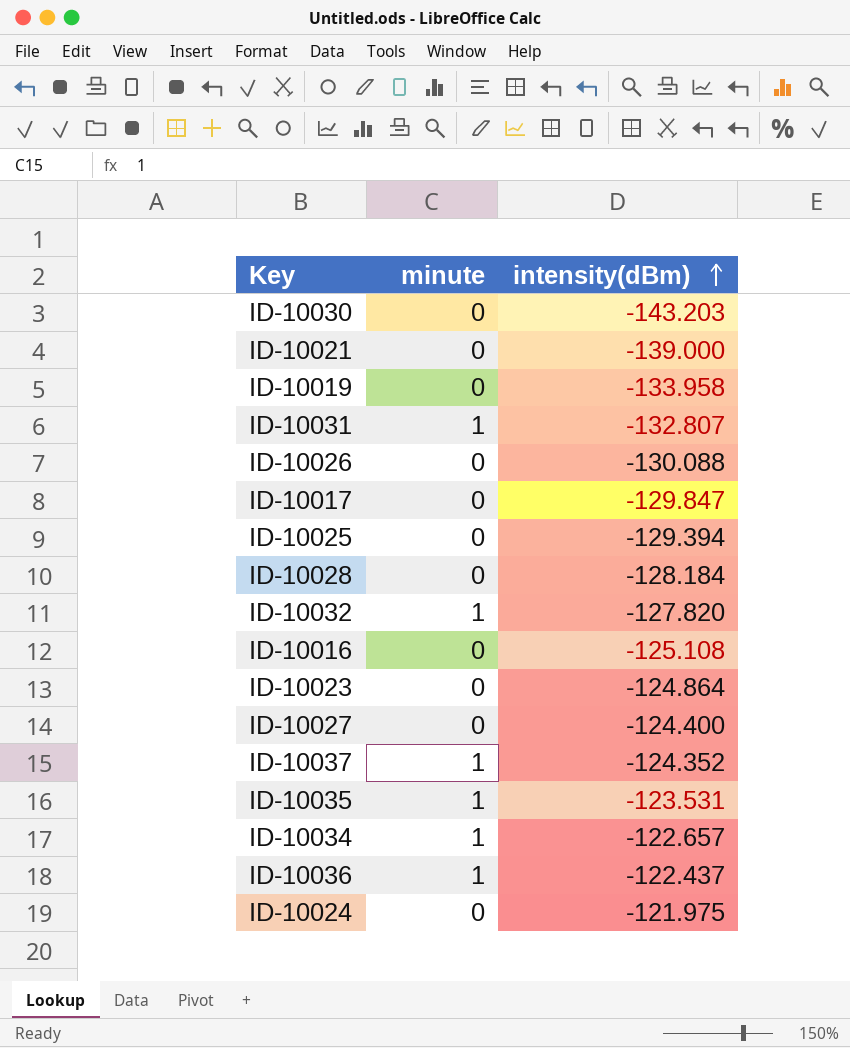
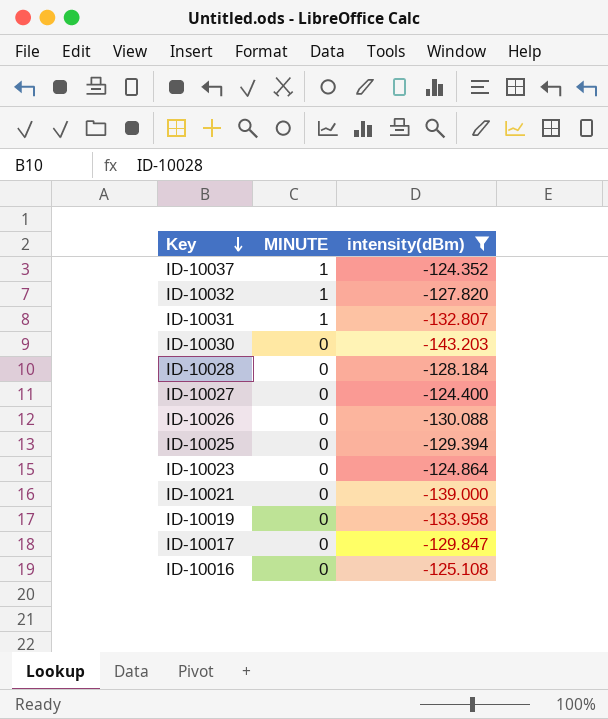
filter: none -> intensity(dBm) <= -124.352
row order: intensity(dBm) ascending -> Key descending
column name: minute -> MINUTE

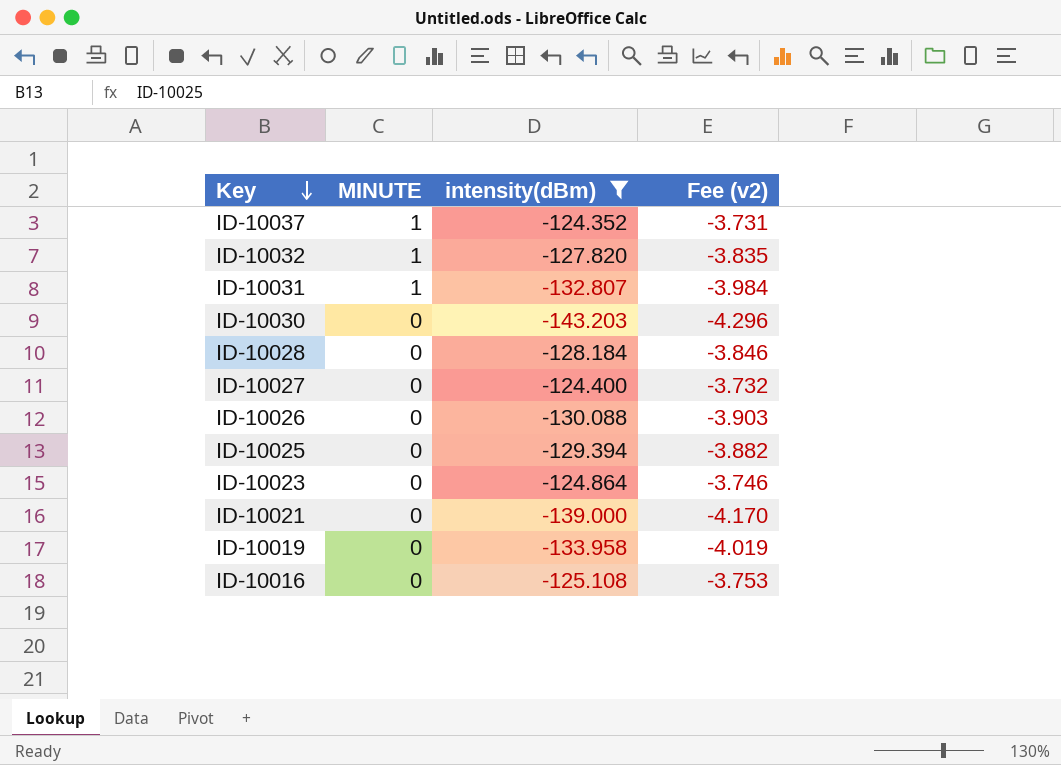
column Fee (v2) | formula: none -> [intensity(dBm)] * 0.03
row ID-10017: 0 | -129.847 -> none

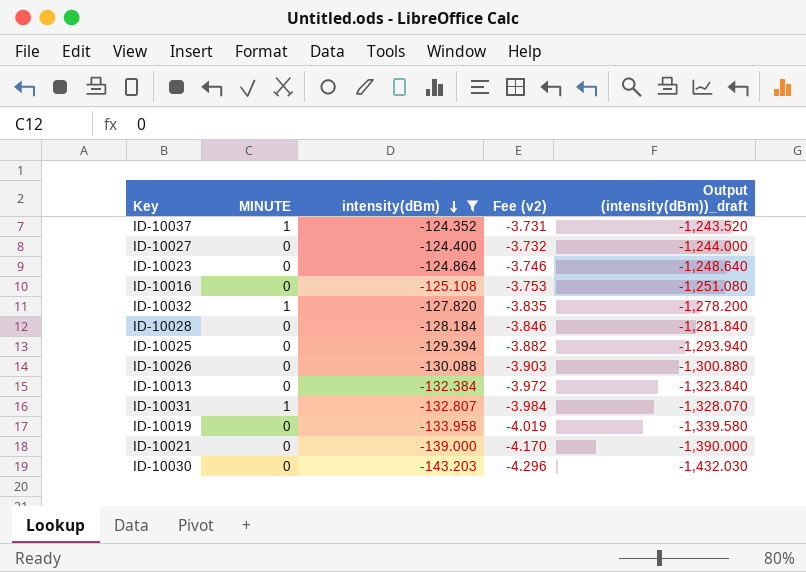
row order: Key descending -> intensity(dBm) descending
column Output (intensity(dBm))_draft | formula: none -> [intensity(dBm)] * 10
row ID-10013: none -> 0 | -132.384 | -3.972 | -1,323.840

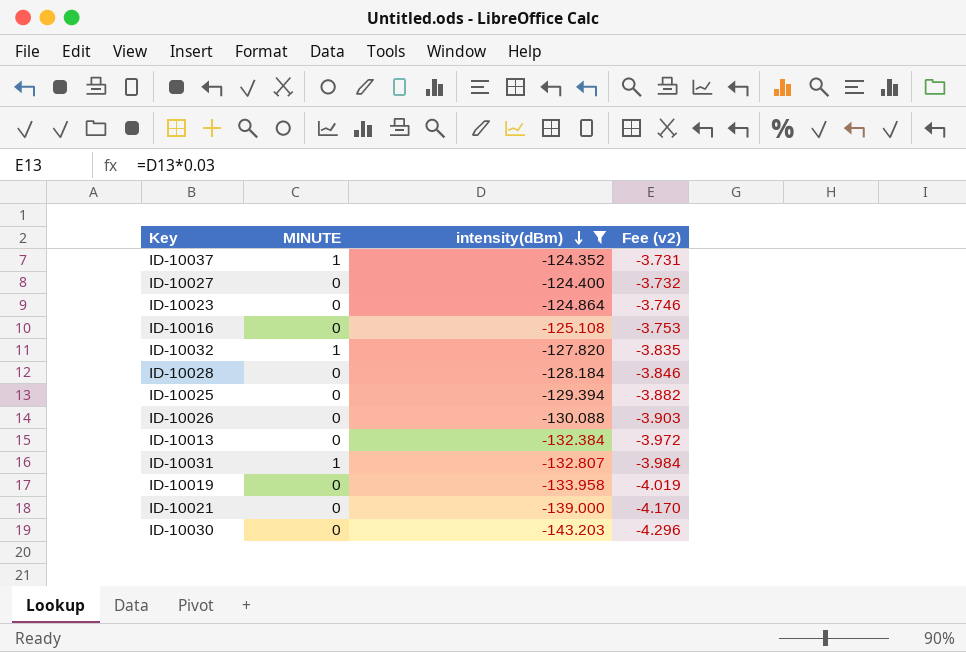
column Output (intensity(dBm))_draft | formula: [intensity(dBm)] * 10 -> none

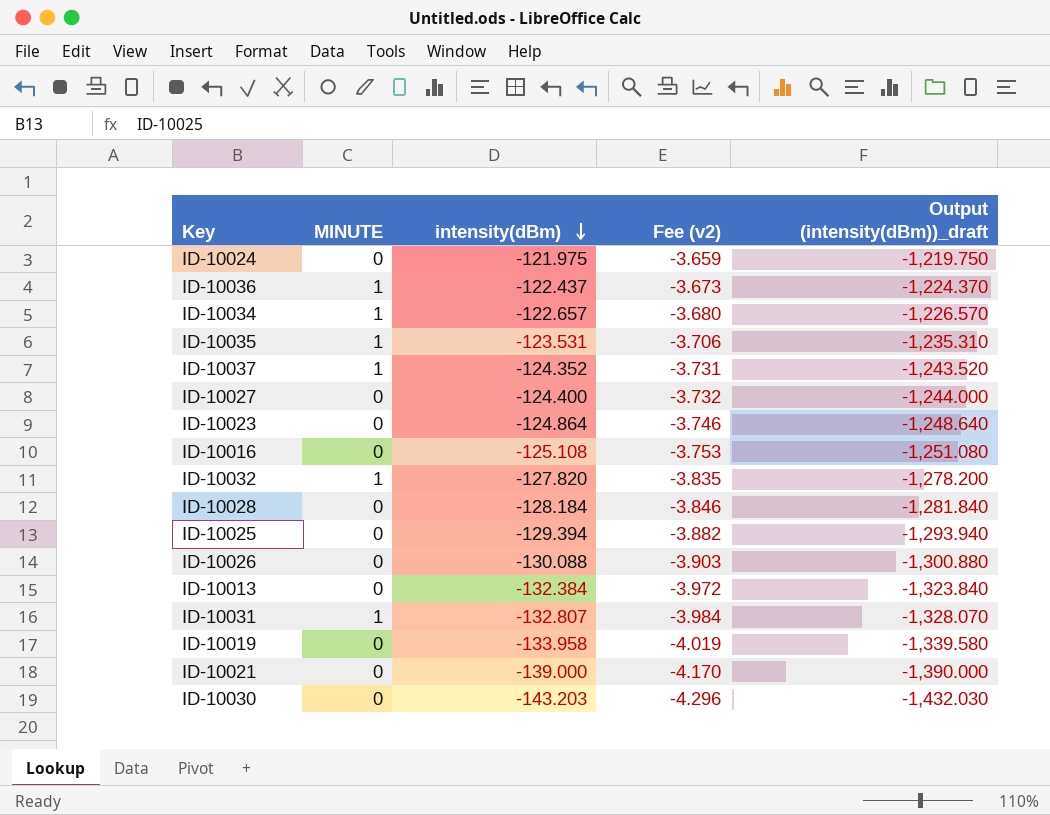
filter: intensity(dBm) <= -124.352 -> none
column Output (intensity(dBm))_draft | formula: none -> [intensity(dBm)] * 10

